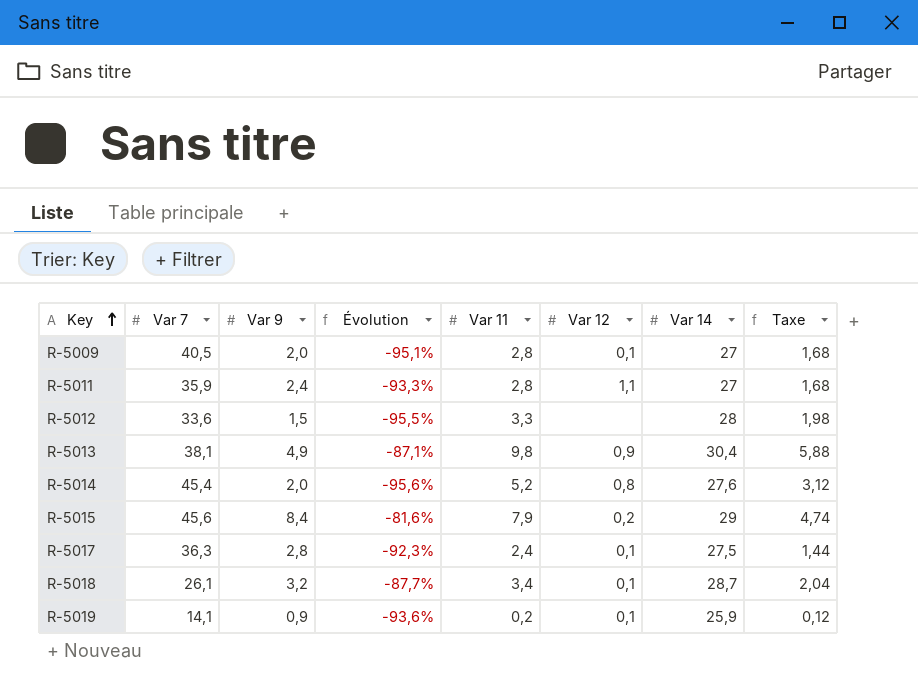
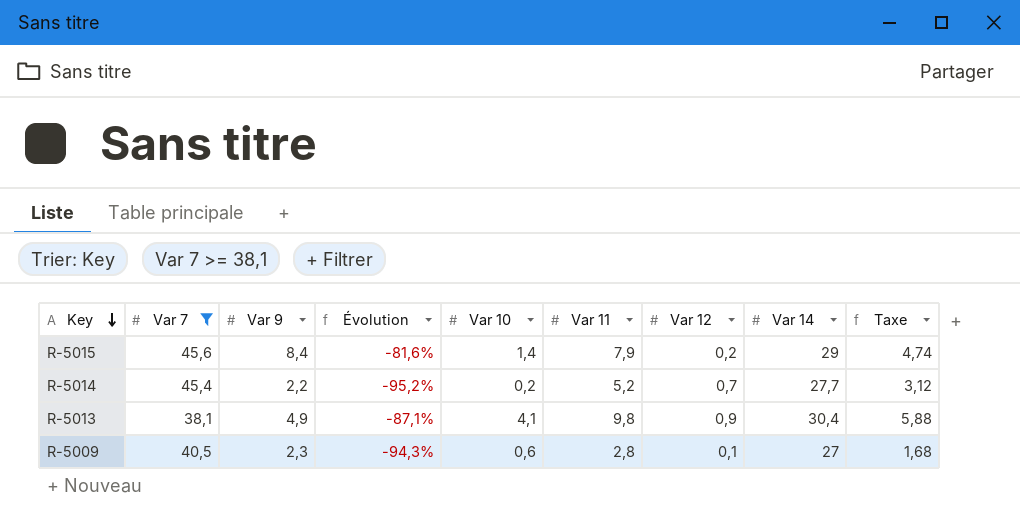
filter: none -> Var 7 >= 38,1
row order: Key ascending -> Key descending
column Var 10 | position: none -> 5
R-5014 | Var 9: 2,0 -> 2,2
R-5014 | Évolution: -95,6% -> -95,2%
R-5014 | Var 12: 0,8 -> 0,7
R-5014 | Var 14: 27,6 -> 27,7
R-5009 | Var 9: 2,0 -> 2,3
R-5009 | Évolution: -95,1% -> -94,3%

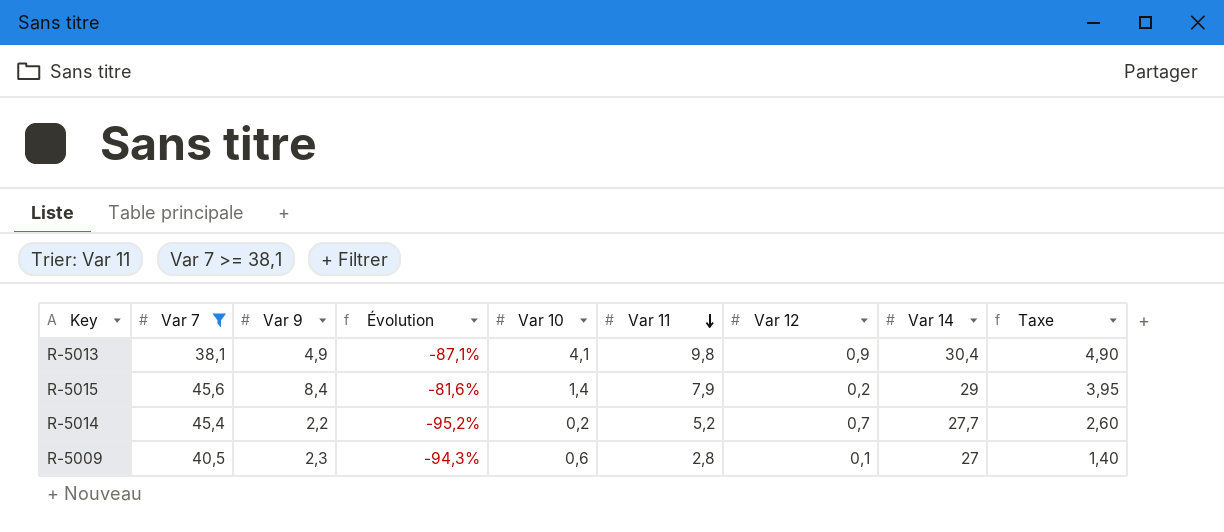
row order: Key descending -> Var 11 descending
column Taxe | formula: [Var 11] * 0,6 -> [Var 11] * 0,5

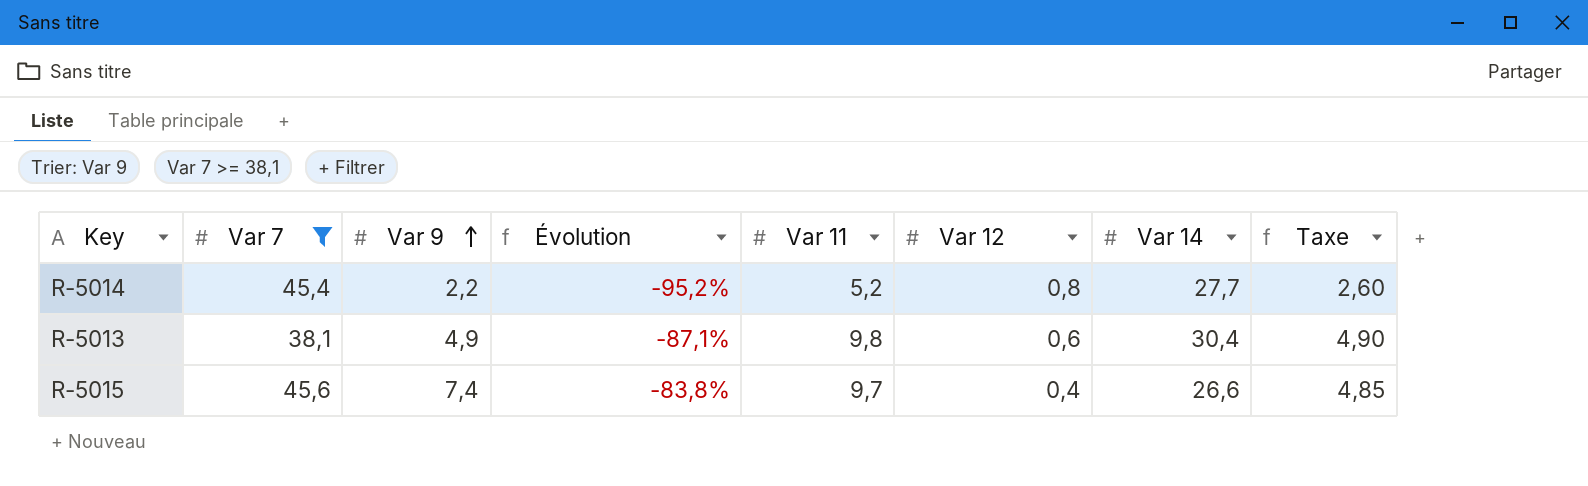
row order: Var 11 descending -> Var 9 ascending
column Var 10 | position: 5 -> none
row R-5009: 40,5 | 2,3 | -94,3% | 0,6 | 2,8 | 0,1 | 27 | 1,40 -> none
R-5014 | Var 12: 0,7 -> 0,8
R-5013 | Var 12: 0,9 -> 0,6
R-5015 | Var 9: 8,4 -> 7,4
R-5015 | Évolution: -81,6% -> -83,8%
R-5015 | Var 11: 7,9 -> 9,7
R-5015 | Var 12: 0,2 -> 0,4
R-5015 | Var 14: 29 -> 26,6
R-5015 | Taxe: 3,95 -> 4,85

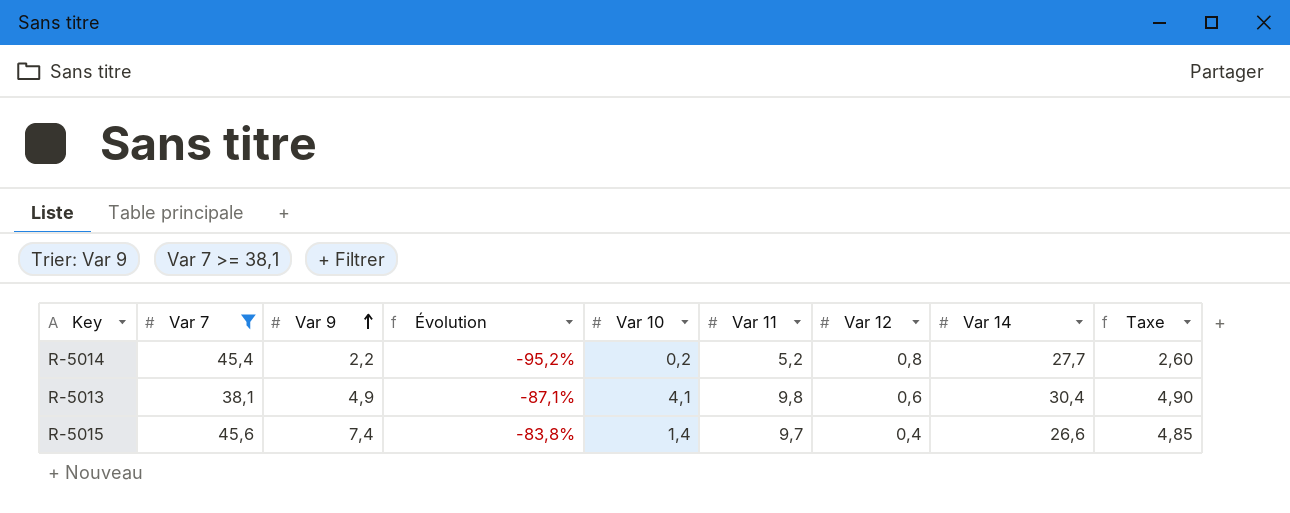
column Var 10 | position: none -> 5

